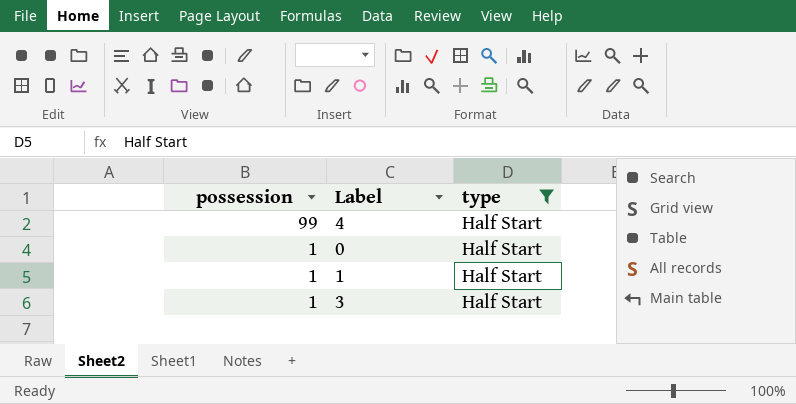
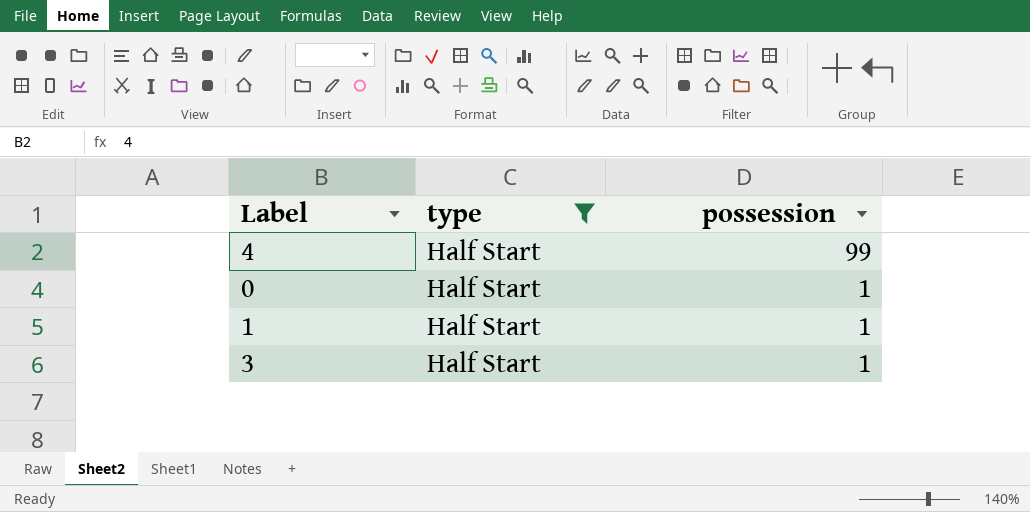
column possession | position: 1 -> 3

